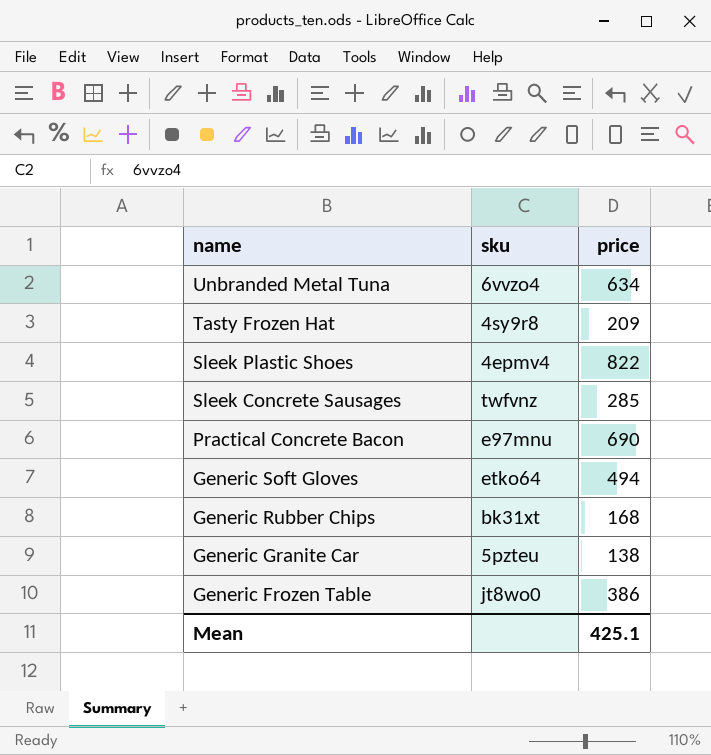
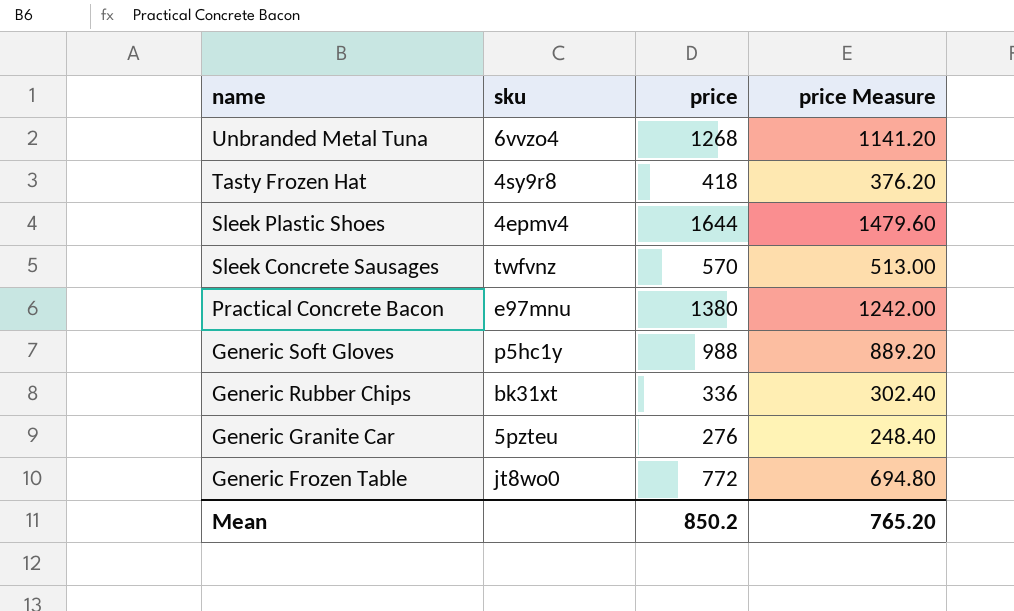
column price Measure | formula: none -> [price] * 0.9
Unbranded Metal Tuna | price: 634 -> 1268
Tasty Frozen Hat | price: 209 -> 418
Sleek Plastic Shoes | price: 822 -> 1644
Sleek Concrete Sausages | price: 285 -> 570
Practical Concrete Bacon | price: 690 -> 1380
Generic Soft Gloves | sku: etko64 -> p5hc1y
Generic Soft Gloves | price: 494 -> 988
Generic Rubber Chips | price: 168 -> 336
Generic Granite Car | price: 138 -> 276
Generic Frozen Table | price: 386 -> 772
Mean | price: 425.1 -> 850.2

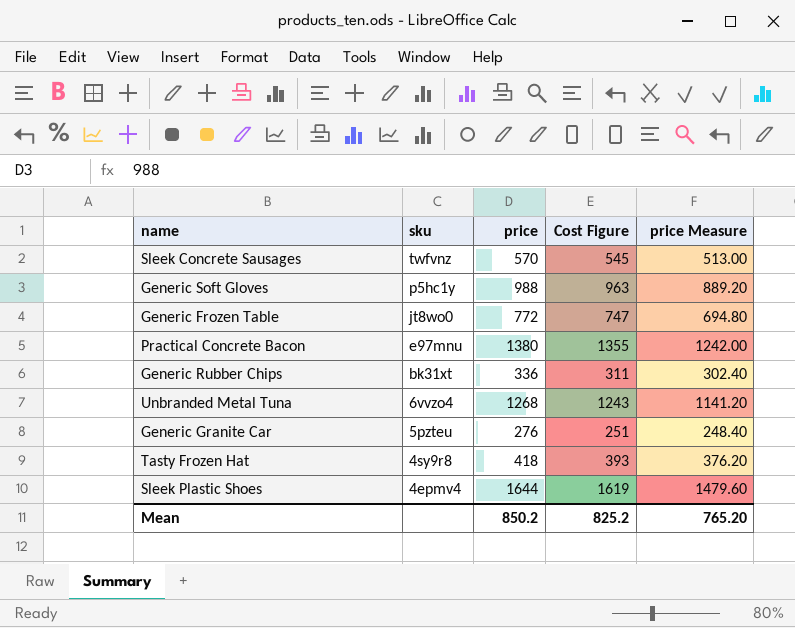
row order: name descending -> sku descending
column Cost Figure | formula: none -> [price] - 25

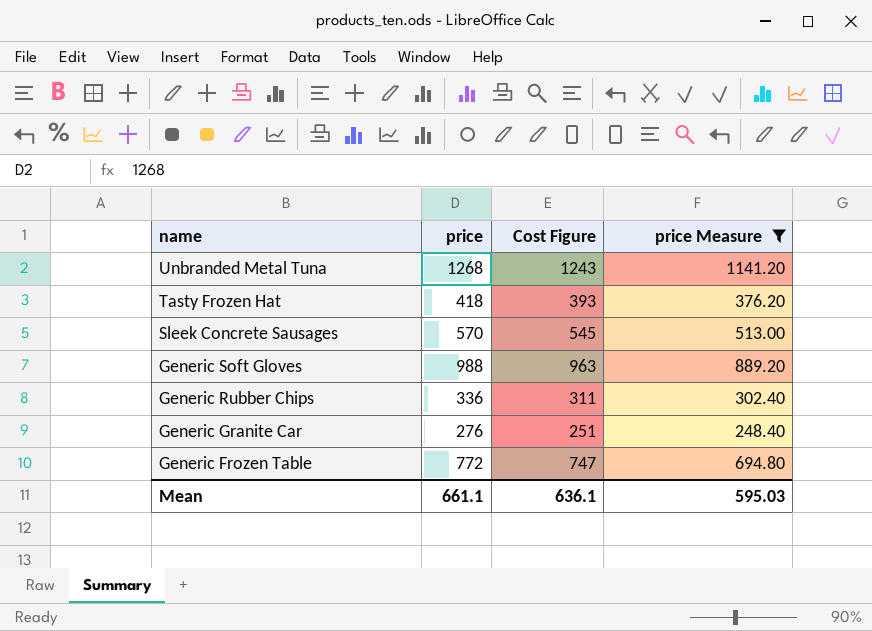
filter: none -> price Measure <= 1141.20
row order: sku descending -> name descending
column sku | position: 2 -> none
Mean | price: 850.2 -> 661.1
Mean | Cost Figure: 825.2 -> 636.1
Mean | price Measure: 765.20 -> 595.03

